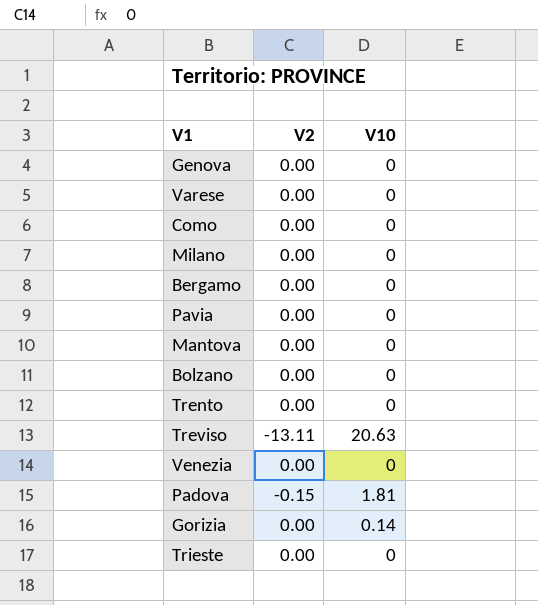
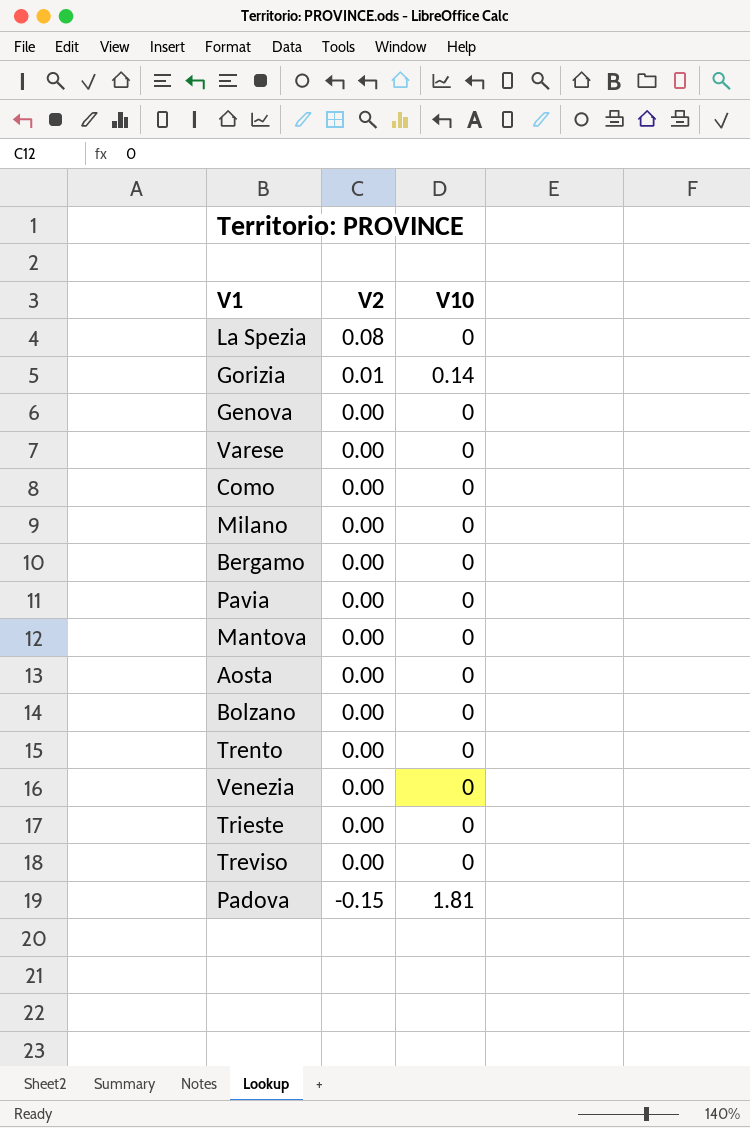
row order: none -> V2 descending
row La Spezia: none -> 0.08 | 0
Gorizia | V2: 0.00 -> 0.01
row Aosta: none -> 0.00 | 0
Treviso | V2: -13.11 -> 0.00
Treviso | V10: 20.63 -> 0

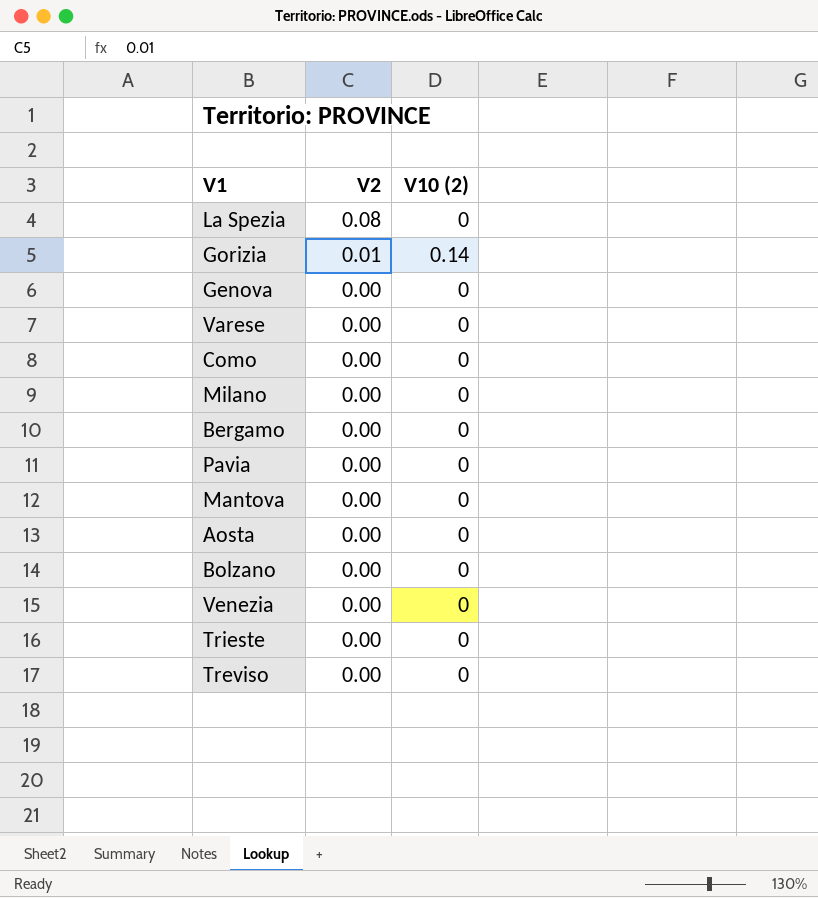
column name: V10 -> V10 (2)
row Trento: 0.00 | 0 -> none
row Padova: -0.15 | 1.81 -> none

